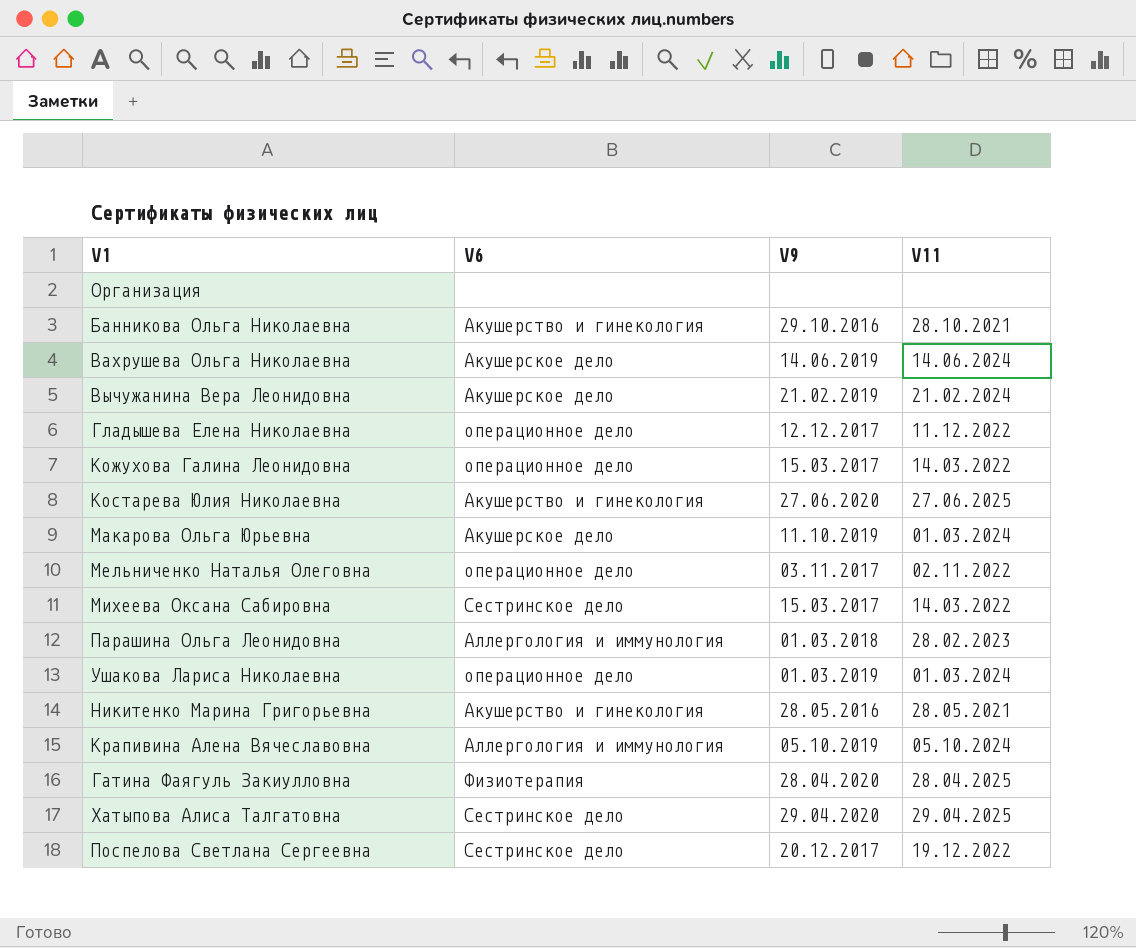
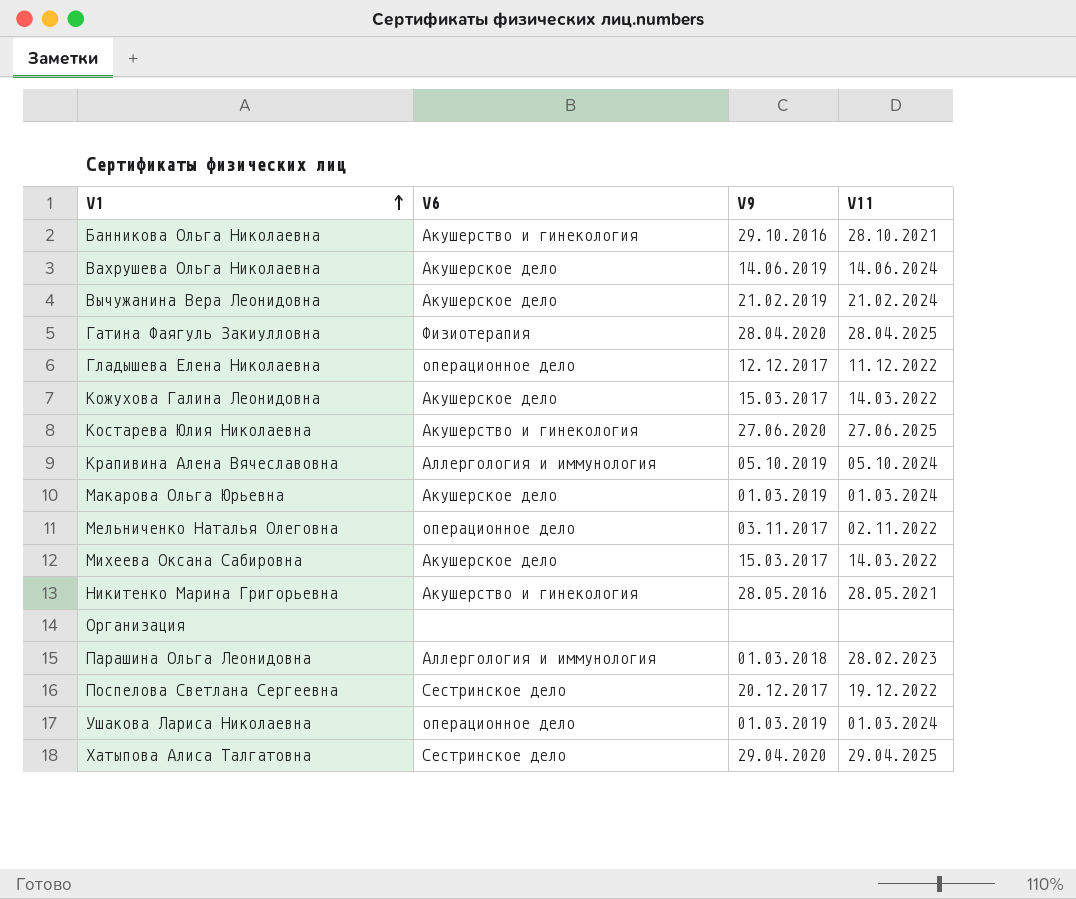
row order: none -> V1 ascending
Кожухова Галина Леонидовна | V6: операционное дело -> Акушерское дело
Макарова Ольга Юрьевна | V9: 11.10.2019 -> 01.03.2019
Михеева Оксана Сабировна | V6: Сестринское дело -> Акушерское дело

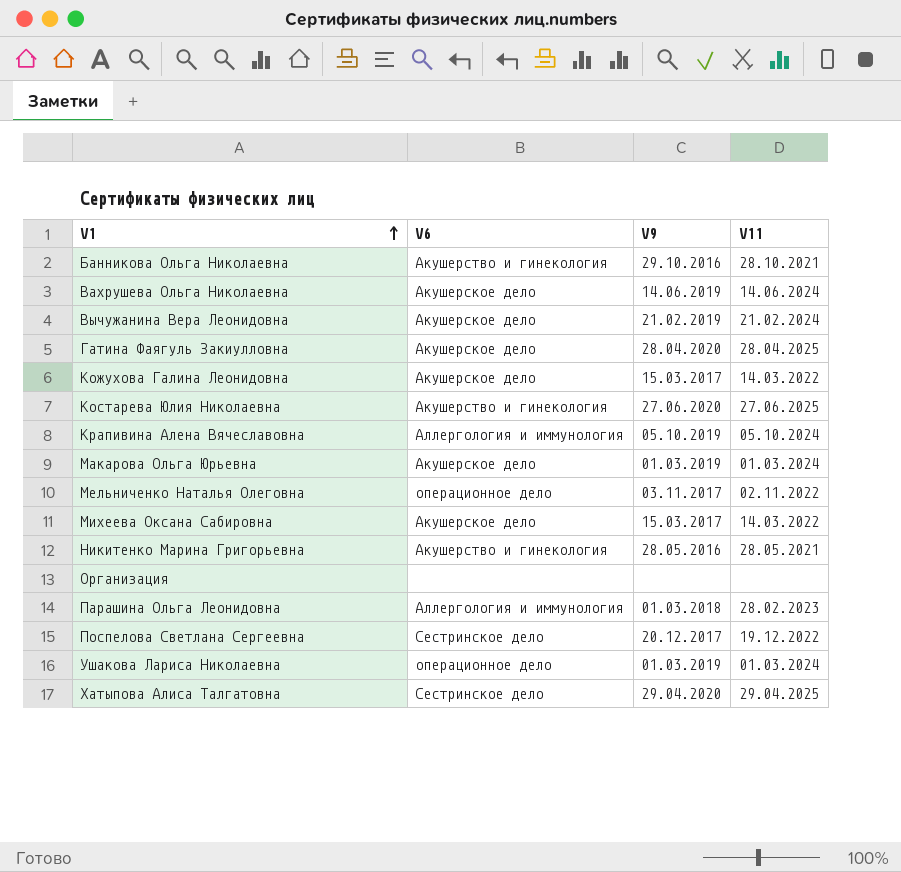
row Гладышева Елена Николаевна: операционное дело | 12.12.2017 | 11.12.2022 -> none
Гатина Фаягуль Закиулловна | V6: Физиотерапия -> Акушерское дело

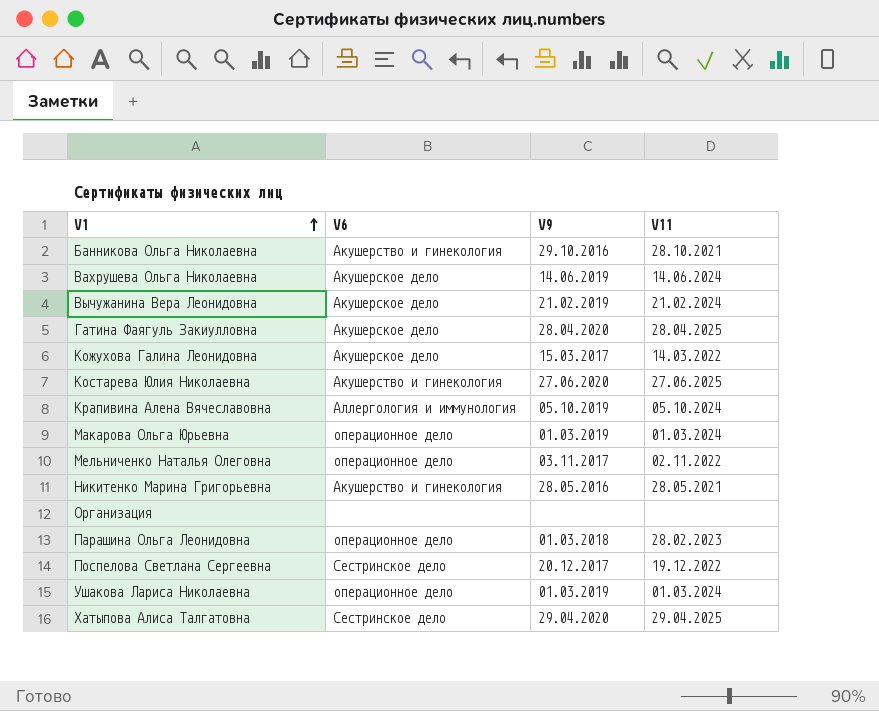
row Михеева Оксана Сабировна: Акушерское дело | 15.03.2017 | 14.03.2022 -> none
Макарова Ольга Юрьевна | V6: Акушерское дело -> операционное дело
Парашина Ольга Леонидовна | V6: Аллергология и иммунология -> операционное дело

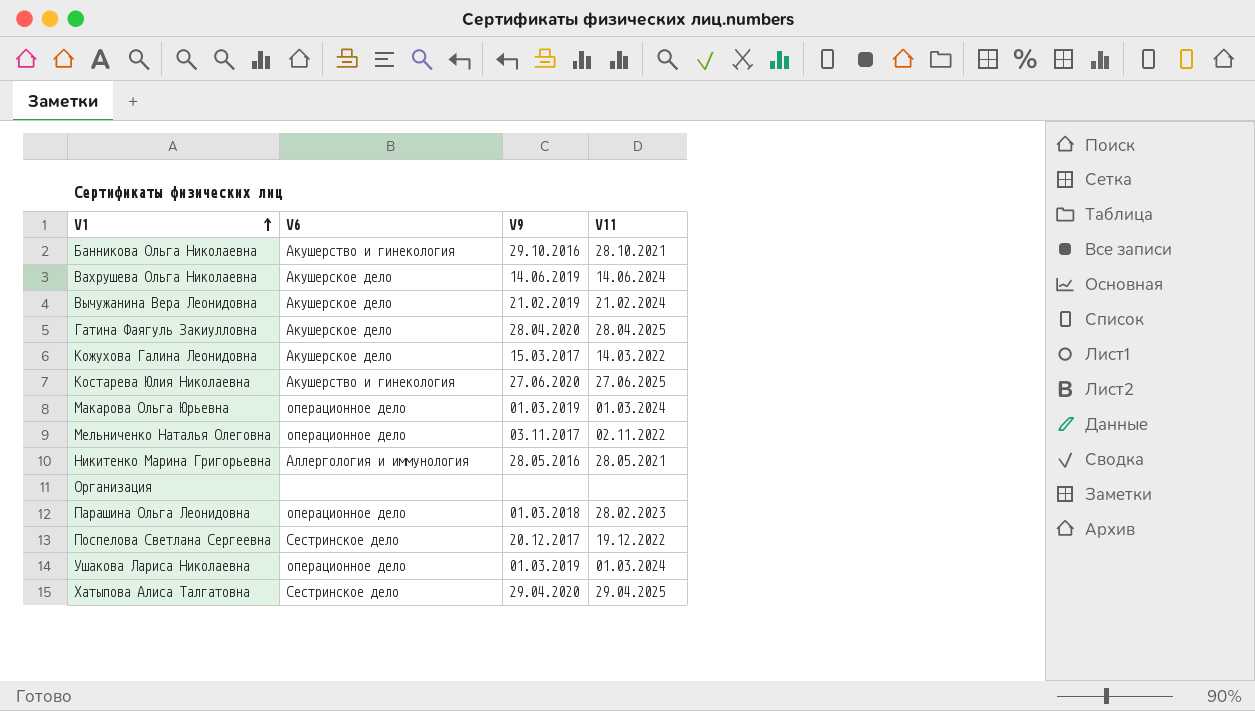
row Крапивина Алена Вячеславовна: Аллергология и иммунология | 05.10.2019 | 05.10.2024 -> none
Никитенко Марина Григорьевна | V6: Акушерство и гинекология -> Аллергология и иммунология

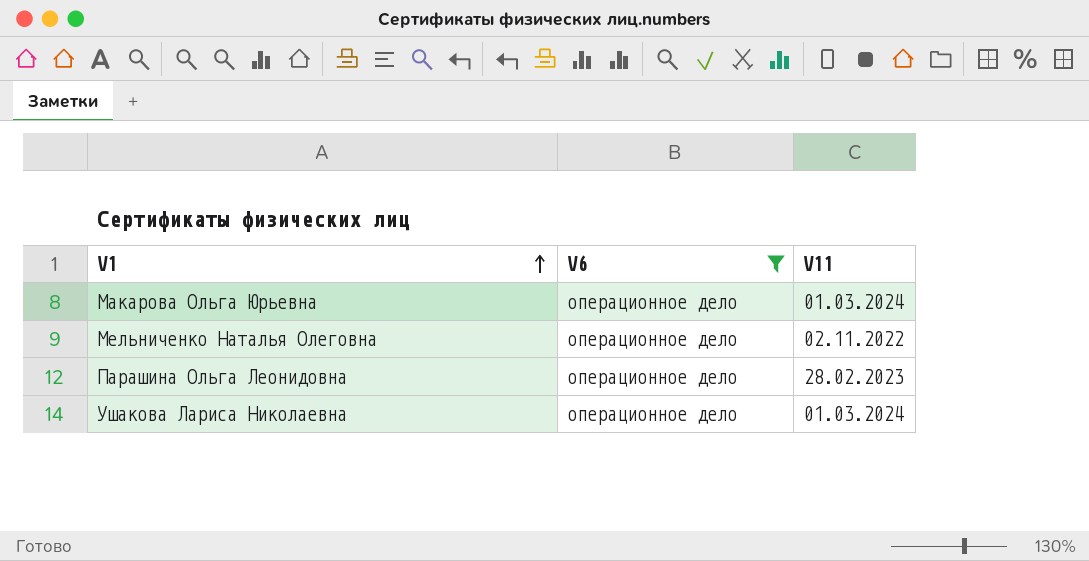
filter: none -> V6 = операционное дело
column V9 | position: 3 -> none

